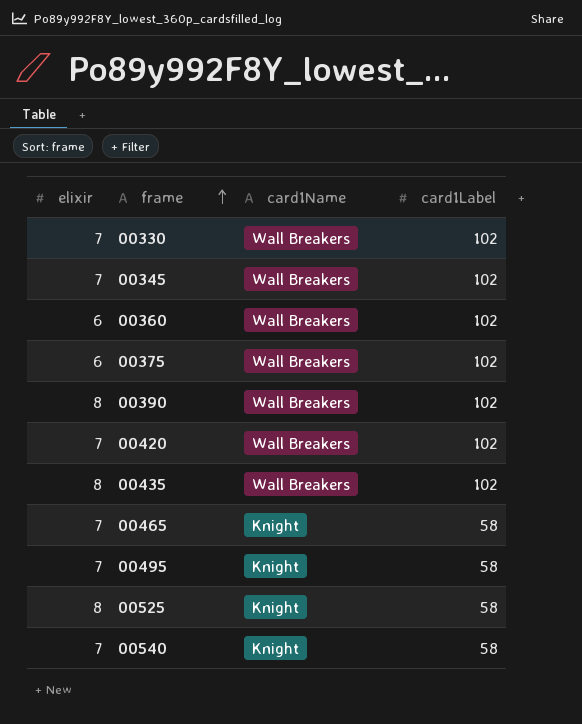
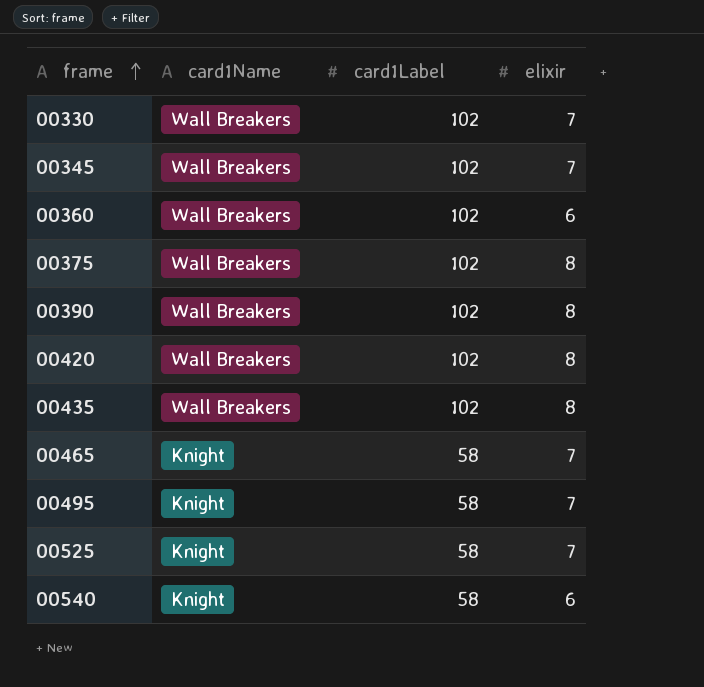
column elixir | position: 1 -> 4
00375 | elixir: 6 -> 8
00420 | elixir: 7 -> 8
00525 | elixir: 8 -> 7
00540 | elixir: 7 -> 6

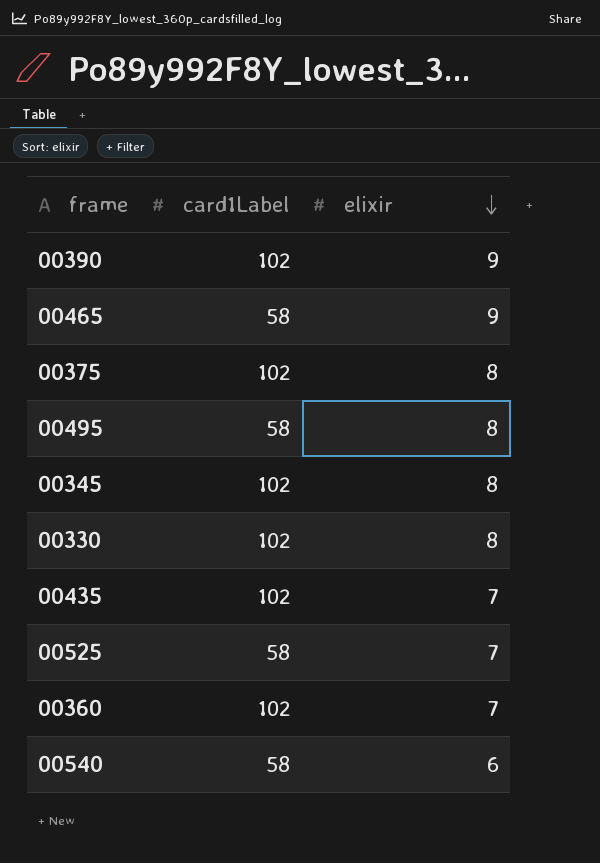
row order: frame ascending -> elixir descending
column card1Name | position: 2 -> none
row 00420: Wall Breakers | 102 | 8 -> none
00390 | elixir: 8 -> 9
00465 | elixir: 7 -> 9
00495 | elixir: 7 -> 8
00345 | elixir: 7 -> 8
00330 | elixir: 7 -> 8
00435 | elixir: 8 -> 7
00360 | elixir: 6 -> 7

